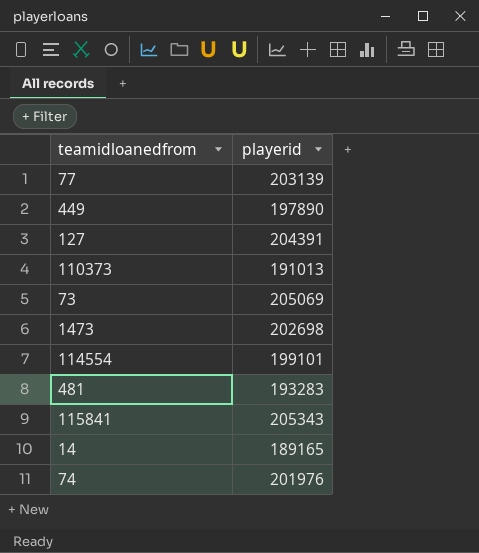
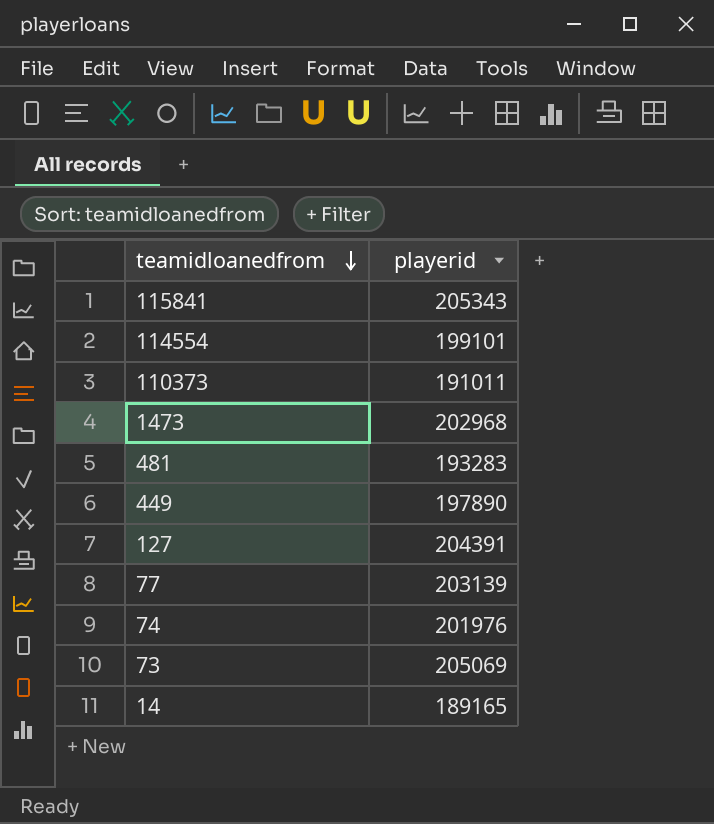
row order: none -> teamidloanedfrom descending
110373 | playerid: 191013 -> 191011
1473 | playerid: 202698 -> 202968

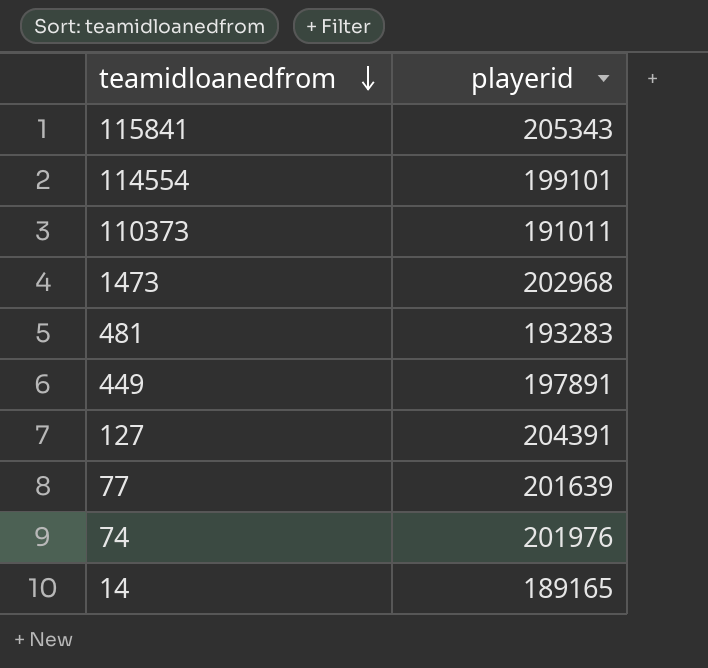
row 73: 205069 -> none
449 | playerid: 197890 -> 197891
77 | playerid: 203139 -> 201639

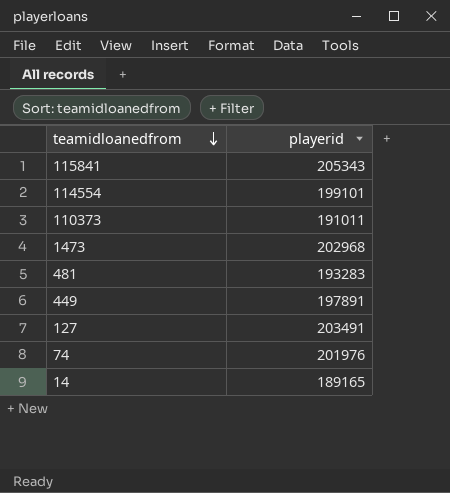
row 77: 201639 -> none
127 | playerid: 204391 -> 203491

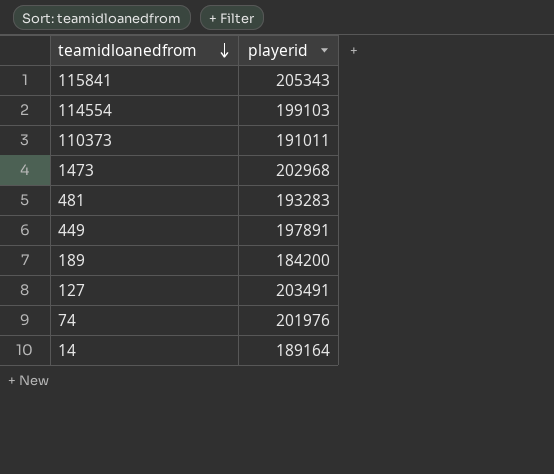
114554 | playerid: 199101 -> 199103
row 189: none -> 184200
14 | playerid: 189165 -> 189164

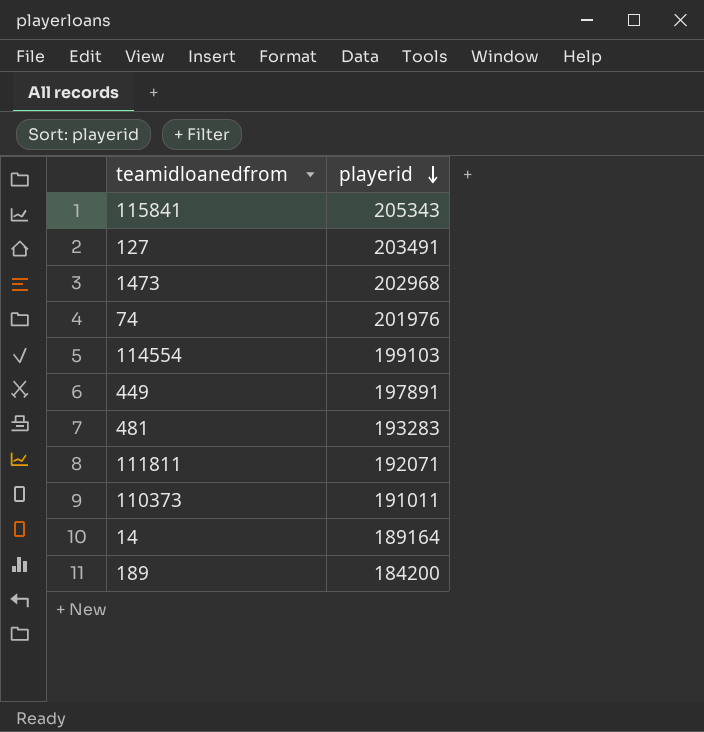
row order: teamidloanedfrom descending -> playerid descending
row 111811: none -> 192071

